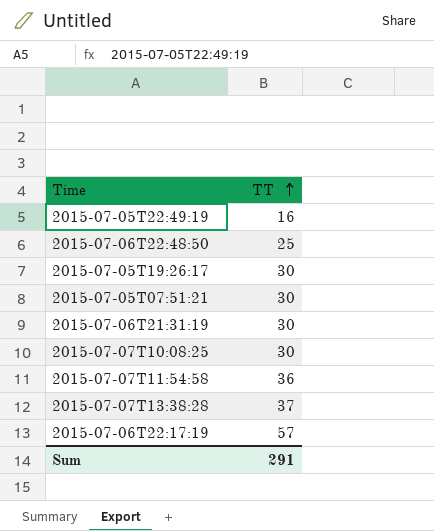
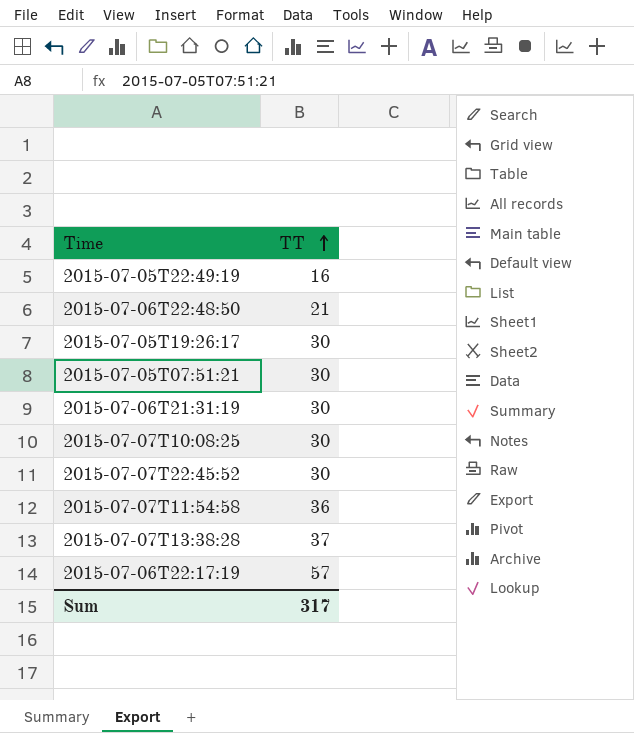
2015-07-06T22:48:50 | TT: 25 -> 21
row 2015-07-07T22:45:52: none -> 30
Sum | TT: 291 -> 317

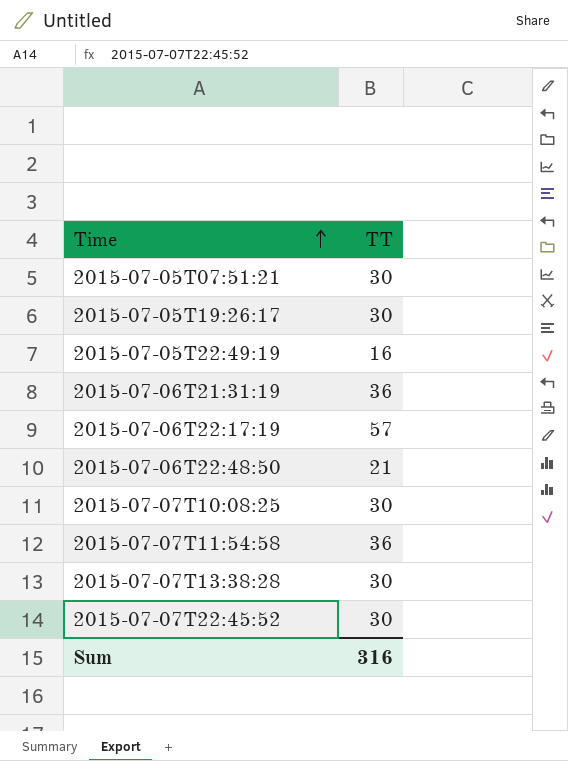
row order: TT ascending -> Time ascending
2015-07-06T21:31:19 | TT: 30 -> 36
2015-07-07T13:38:28 | TT: 37 -> 30
Sum | TT: 317 -> 316

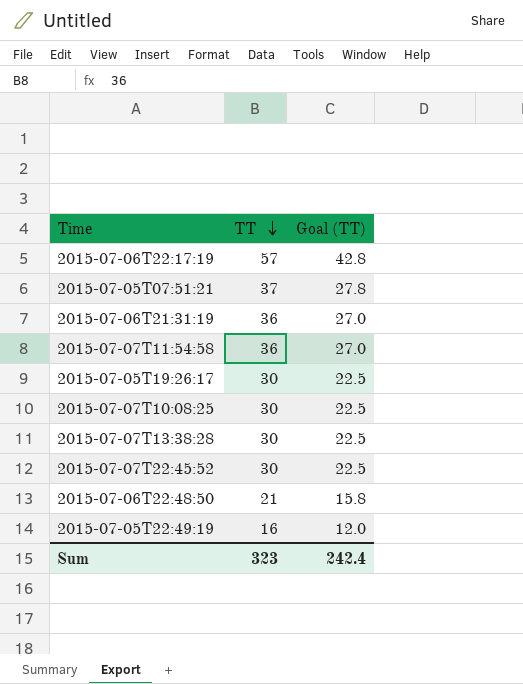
row order: Time ascending -> TT descending
column Goal (TT) | formula: none -> [TT] * 0.75
2015-07-05T07:51:21 | TT: 30 -> 37
Sum | TT: 316 -> 323

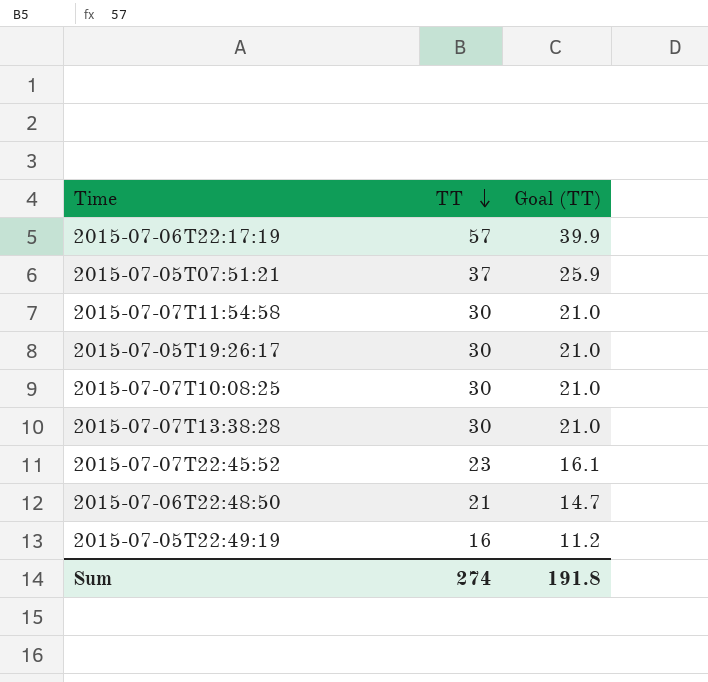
column Goal (TT) | formula: [TT] * 0.75 -> [TT] * 0.7
row 2015-07-06T21:31:19: 36 | 27.0 -> none
2015-07-07T11:54:58 | TT: 36 -> 30
2015-07-07T22:45:52 | TT: 30 -> 23
Sum | TT: 323 -> 274
Sum | Goal (TT): 242.4 -> 191.8

